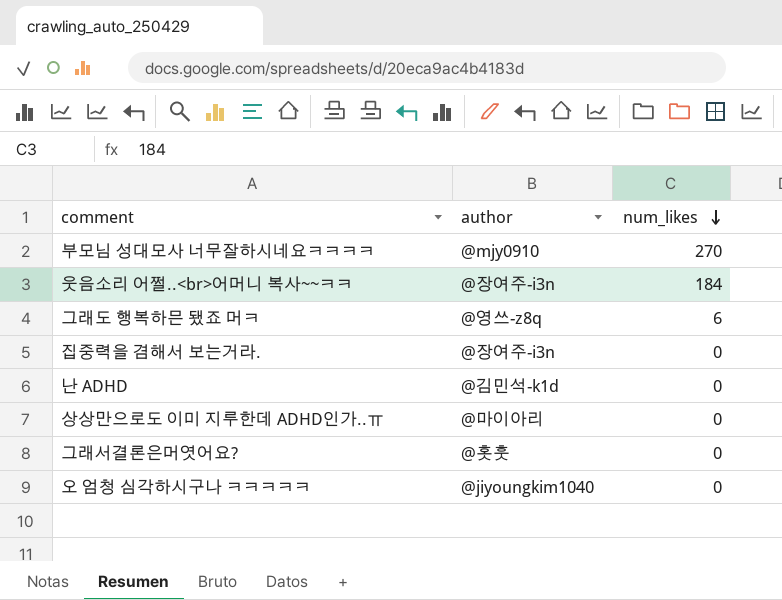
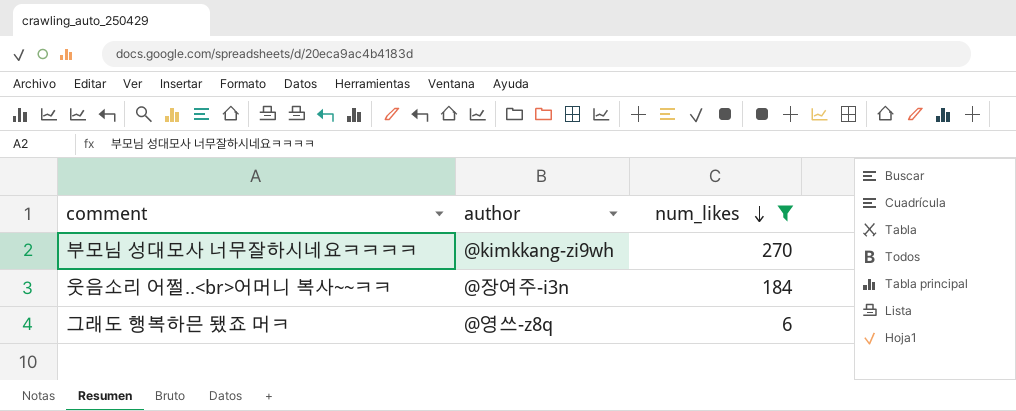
filter: none -> num_likes != 0
부모님 성대모사 너무잘하시네요ㅋㅋㅋㅋ | author: @mjy0910 -> @kimkkang-zi9wh

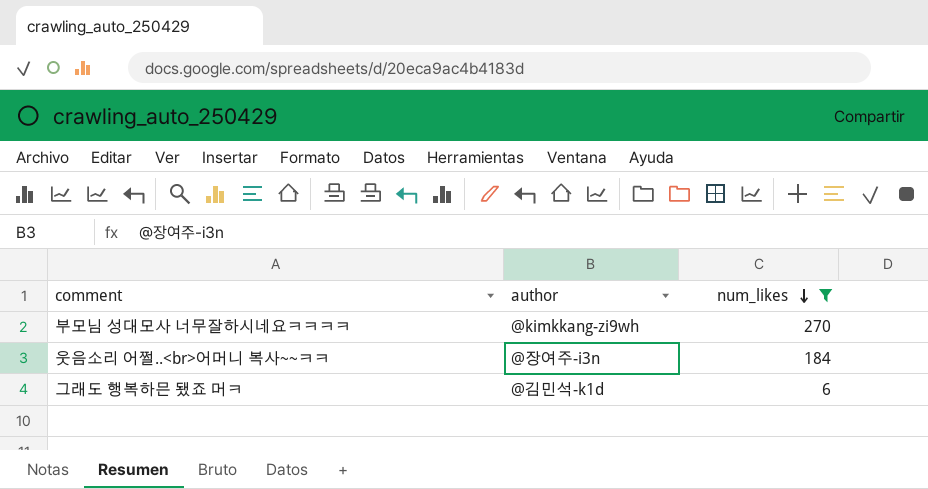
그래도 행복하믄 됐죠 머ㅋ | author: @영쓰-z8q -> @김민석-k1d

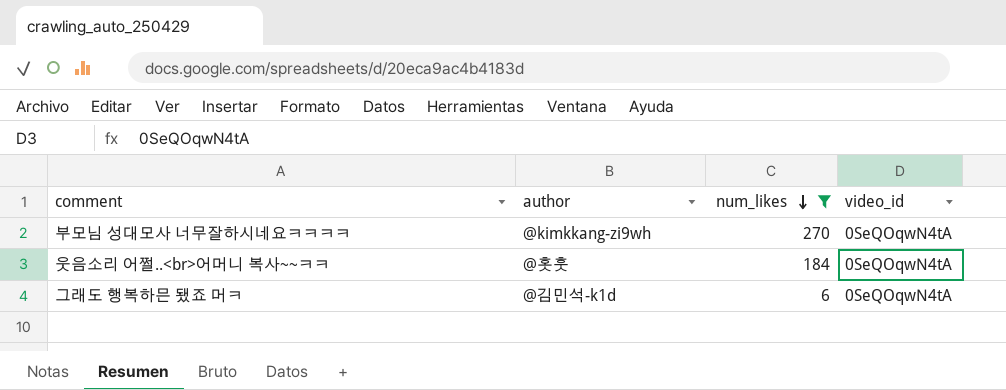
column video_id | position: none -> 4
웃음소리 어쩔..<br>어머니 복사~~ㅋㅋ | author: @장여주-i3n -> @홋훗

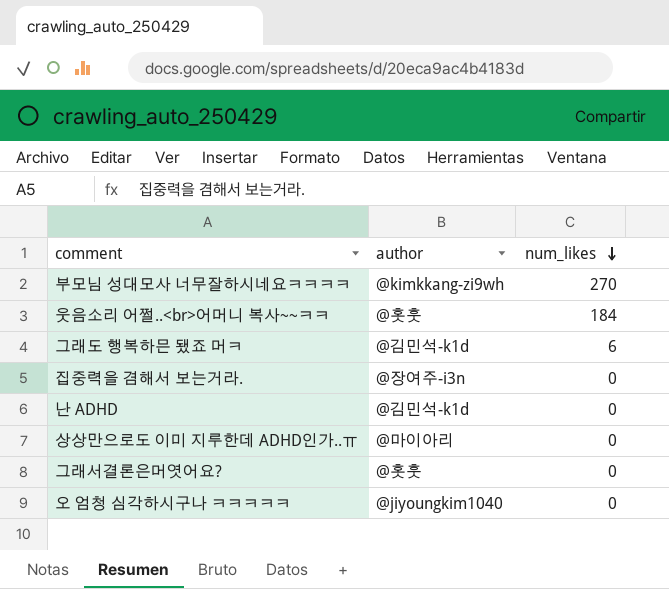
filter: num_likes != 0 -> none
column video_id | position: 4 -> none

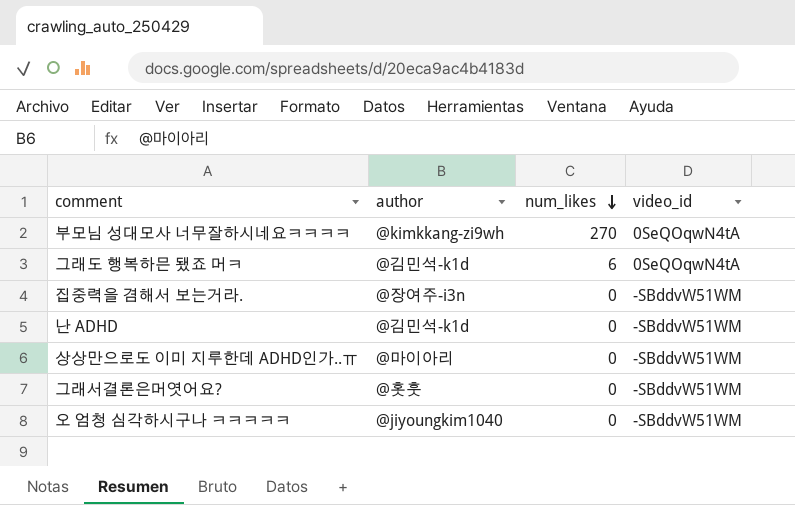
column video_id | position: none -> 4
row 웃음소리 어쩔..<br>어머니 복사~~ㅋㅋ: @홋훗 | 184 -> none

